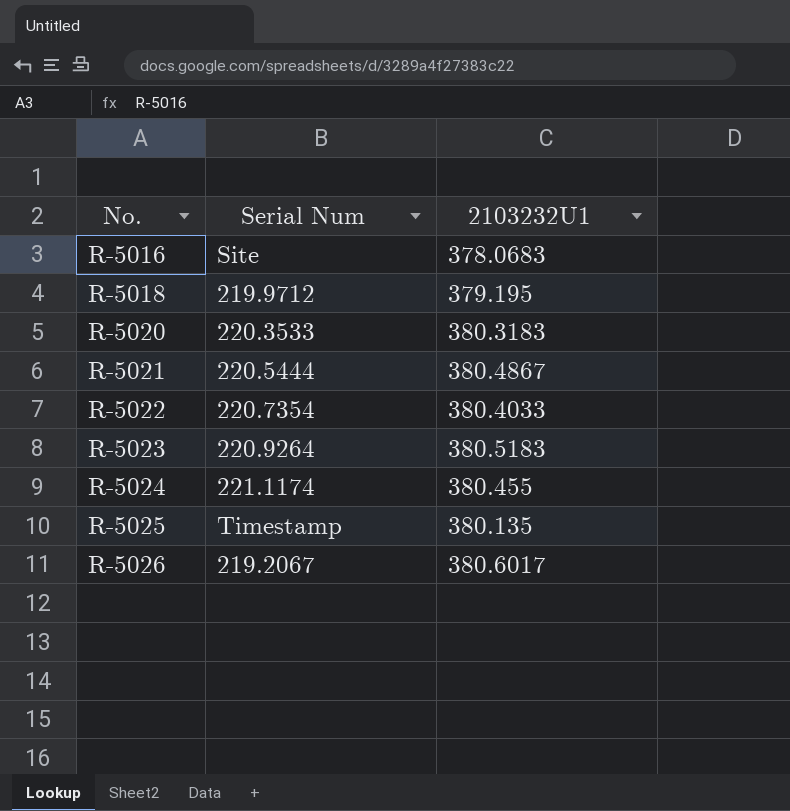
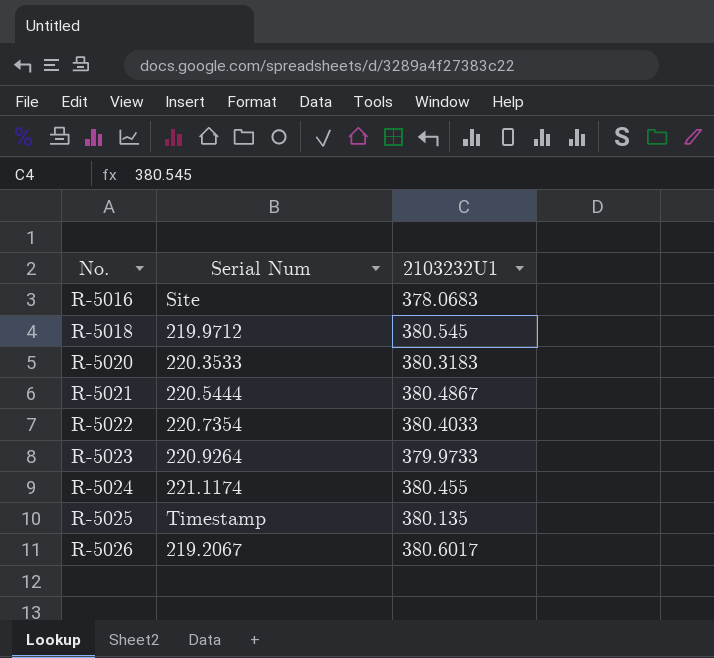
R-5018 | 2103232U1: 379.195 -> 380.545
R-5023 | 2103232U1: 380.5183 -> 379.9733

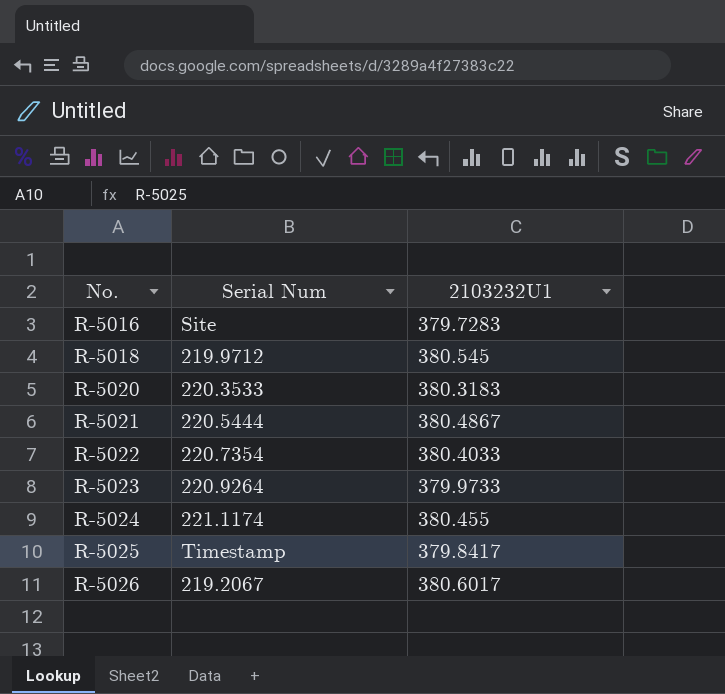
R-5016 | 2103232U1: 378.0683 -> 379.7283
R-5025 | 2103232U1: 380.135 -> 379.8417

